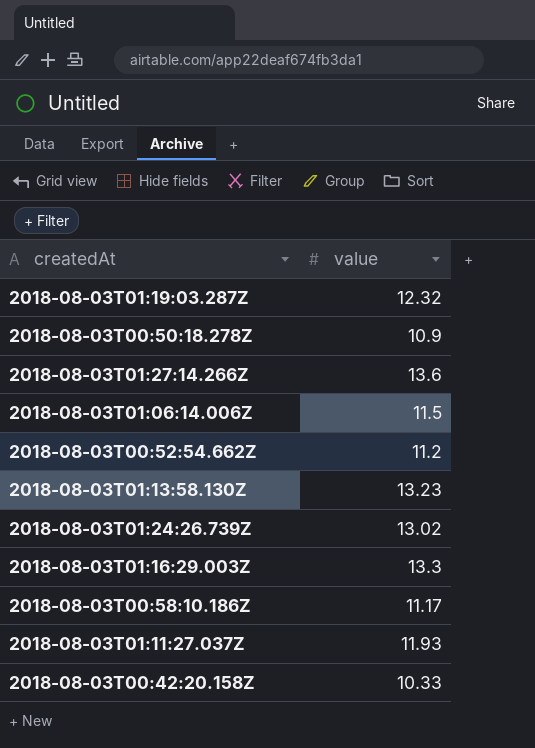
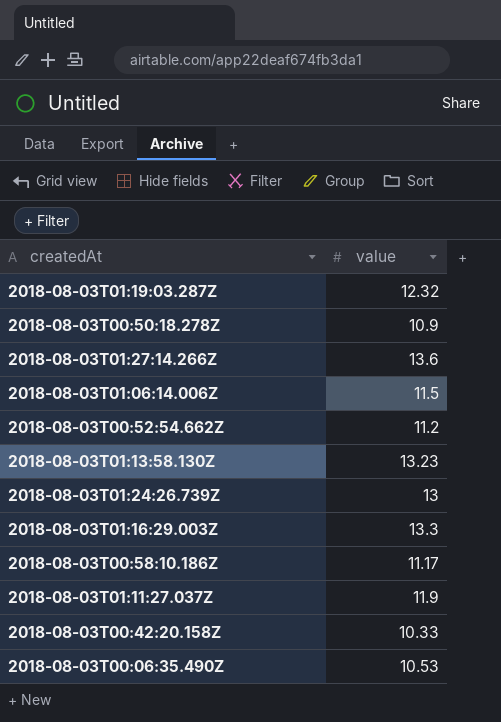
2018-08-03T01:24:26.739Z | value: 13.02 -> 13
2018-08-03T01:11:27.037Z | value: 11.93 -> 11.9
row 2018-08-03T00:06:35.490Z: none -> 10.53

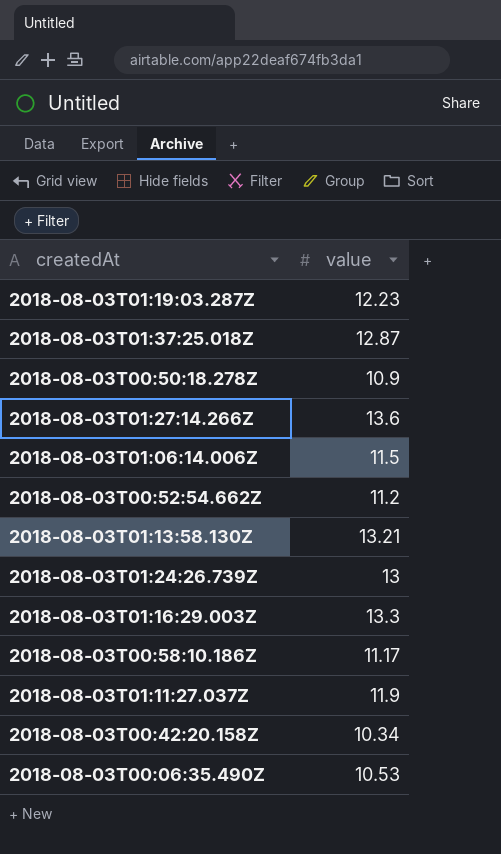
2018-08-03T01:19:03.287Z | value: 12.32 -> 12.23
row 2018-08-03T01:37:25.018Z: none -> 12.87
2018-08-03T01:13:58.130Z | value: 13.23 -> 13.21
2018-08-03T00:42:20.158Z | value: 10.33 -> 10.34

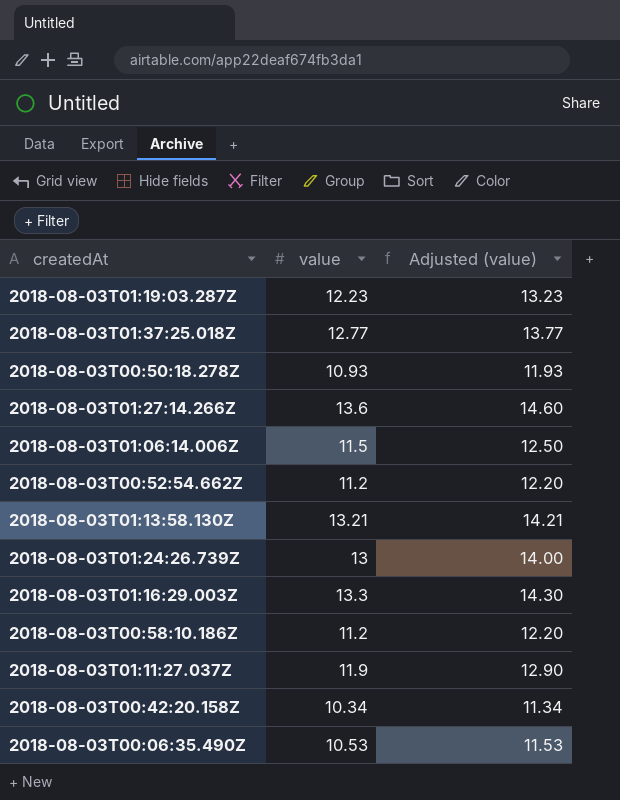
column Adjusted (value) | formula: none -> [value] + 1
2018-08-03T01:37:25.018Z | value: 12.87 -> 12.77
2018-08-03T00:50:18.278Z | value: 10.9 -> 10.93
2018-08-03T00:58:10.186Z | value: 11.17 -> 11.2

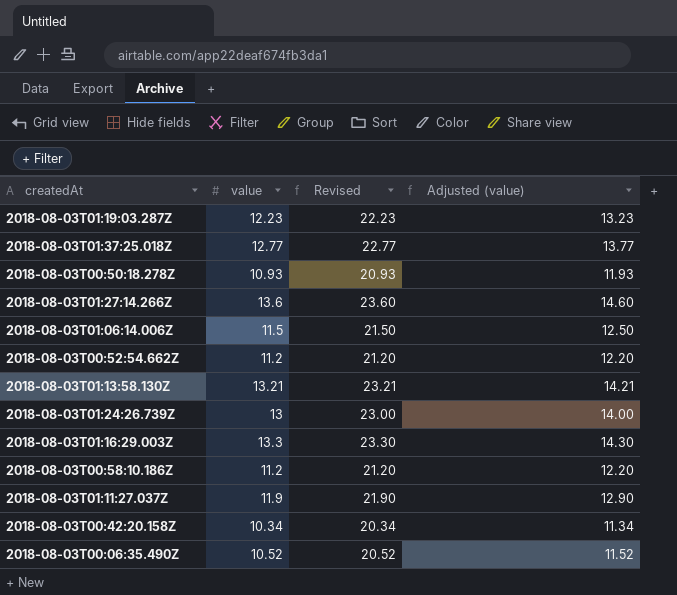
column Revised | formula: none -> [value] + 10
2018-08-03T00:06:35.490Z | value: 10.53 -> 10.52
2018-08-03T00:06:35.490Z | Adjusted (value): 11.53 -> 11.52

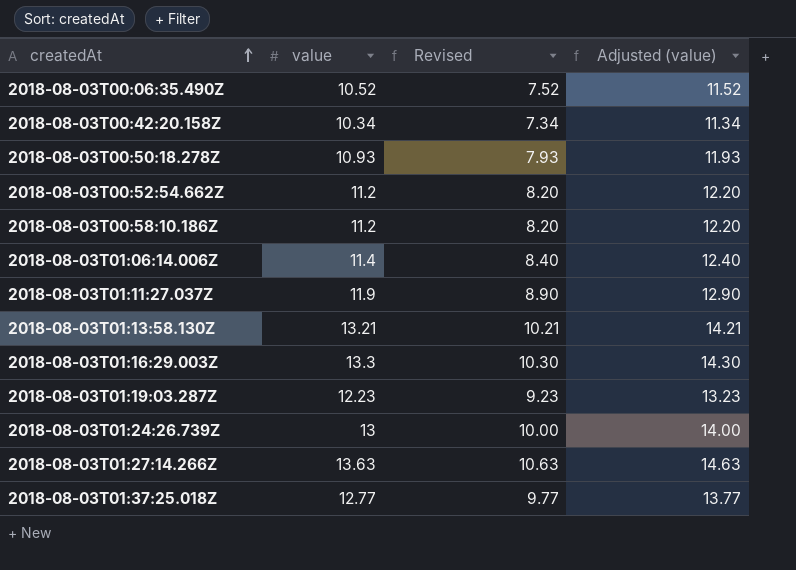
row order: none -> createdAt ascending
column Revised | formula: [value] + 10 -> [value] - 3
2018-08-03T01:06:14.006Z | value: 11.5 -> 11.4
2018-08-03T01:06:14.006Z | Adjusted (value): 12.50 -> 12.40
2018-08-03T01:27:14.266Z | value: 13.6 -> 13.63
2018-08-03T01:27:14.266Z | Adjusted (value): 14.60 -> 14.63

